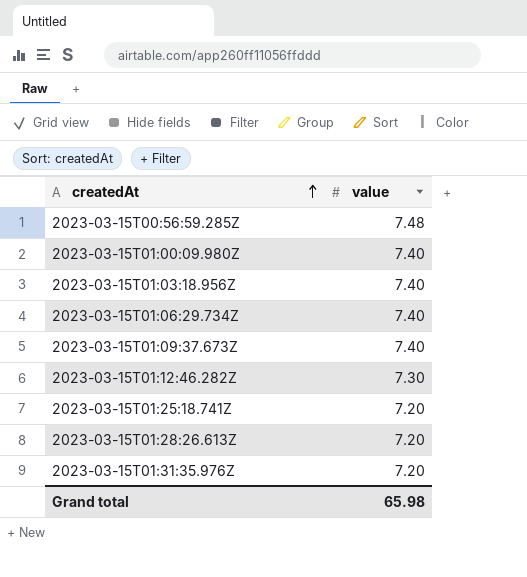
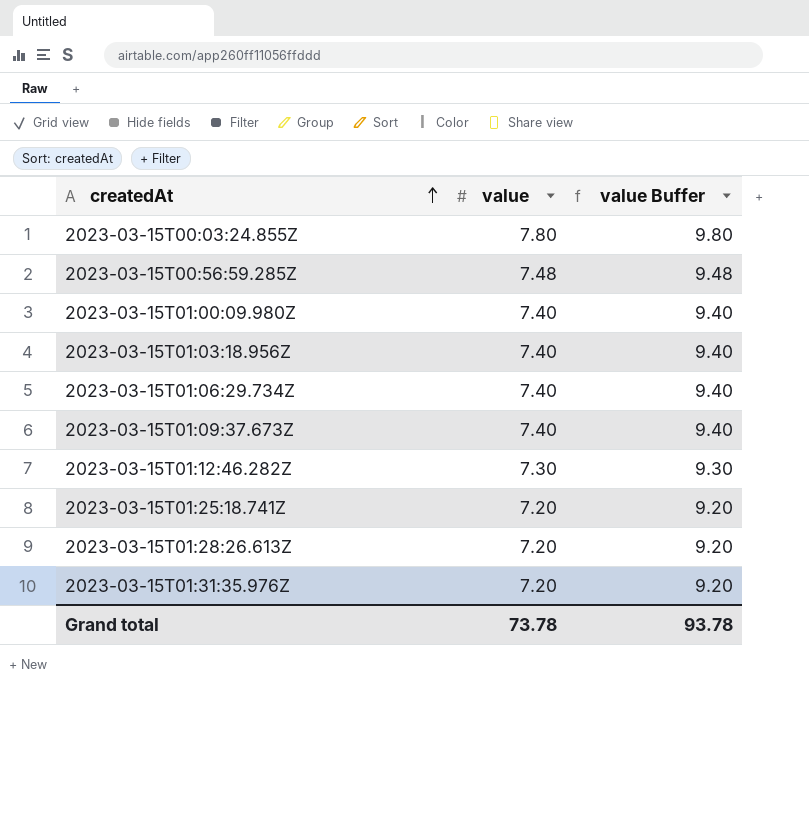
column value Buffer | formula: none -> [value] + 2
row 2023-03-15T00:03:24.855Z: none -> 7.80 | 9.80
Grand total | value: 65.98 -> 73.78

